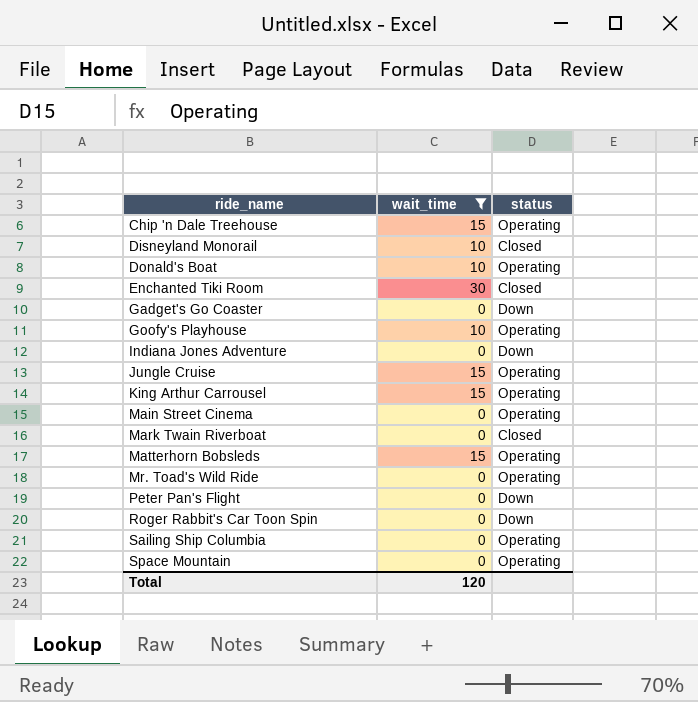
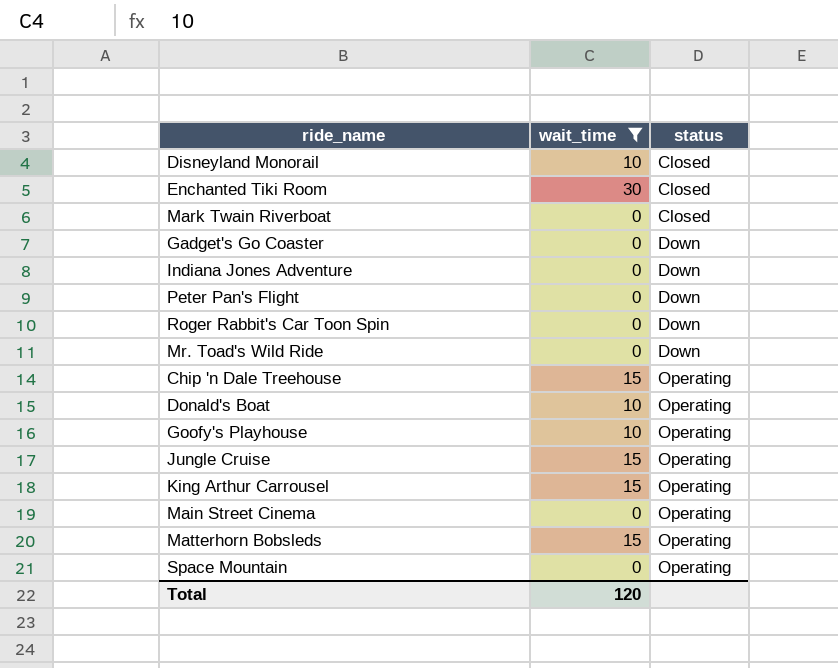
row order: ride_name ascending -> status ascending
row Sailing Ship Columbia: 0 | Operating -> none
Mr. Toad's Wild Ride | status: Operating -> Down

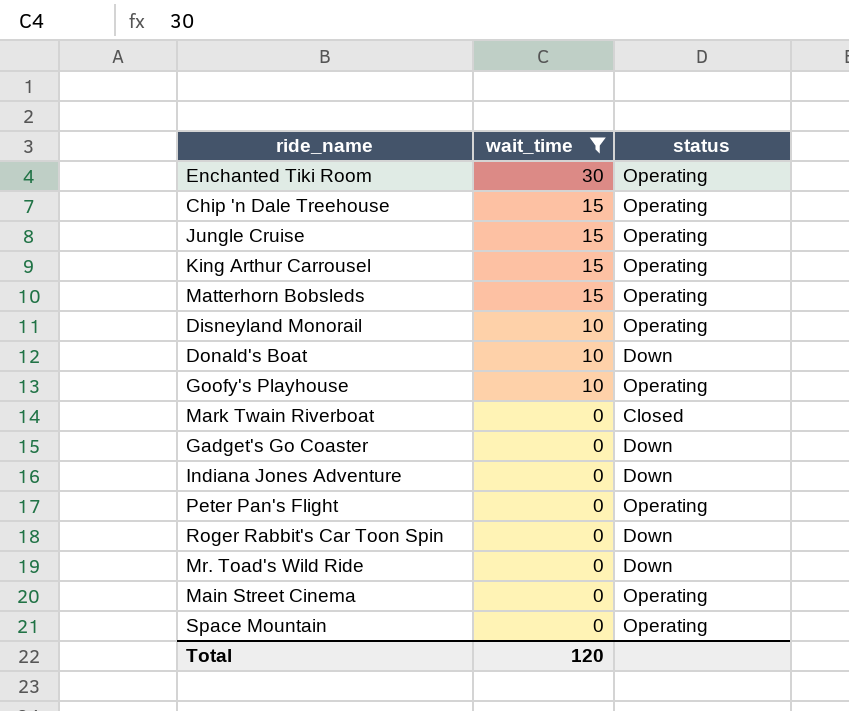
row order: status ascending -> wait_time descending
Enchanted Tiki Room | status: Closed -> Operating
Disneyland Monorail | status: Closed -> Operating
Donald's Boat | status: Operating -> Down
Peter Pan's Flight | status: Down -> Operating

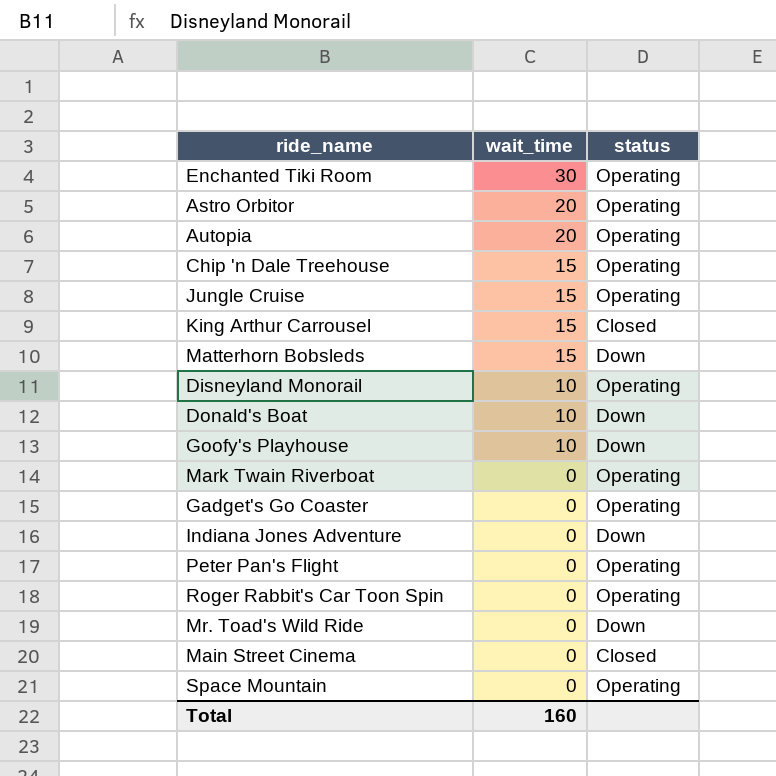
filter: wait_time != 20 -> none
King Arthur Carrousel | status: Operating -> Closed
Matterhorn Bobsleds | status: Operating -> Down
Goofy's Playhouse | status: Operating -> Down
Mark Twain Riverboat | status: Closed -> Operating
Gadget's Go Coaster | status: Down -> Operating
Roger Rabbit's Car Toon Spin | status: Down -> Operating
Main Street Cinema | status: Operating -> Closed
Total | wait_time: 120 -> 160

